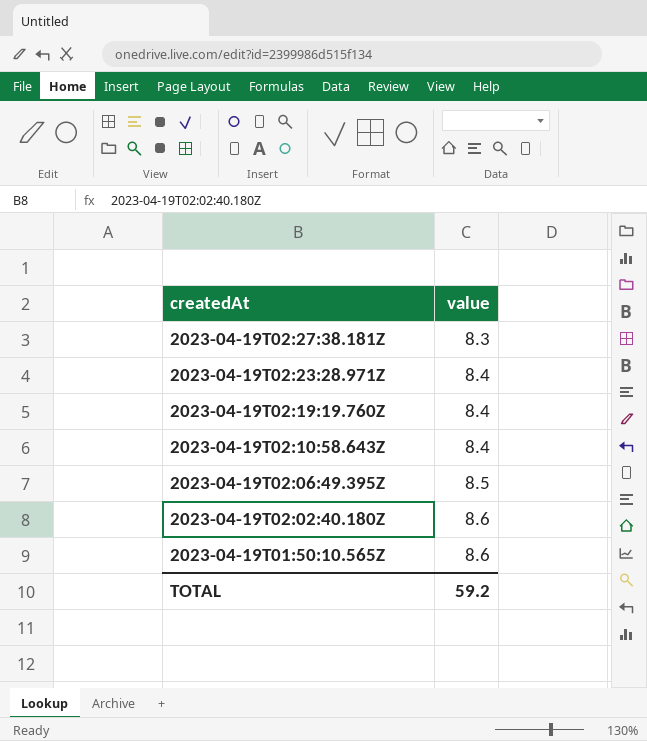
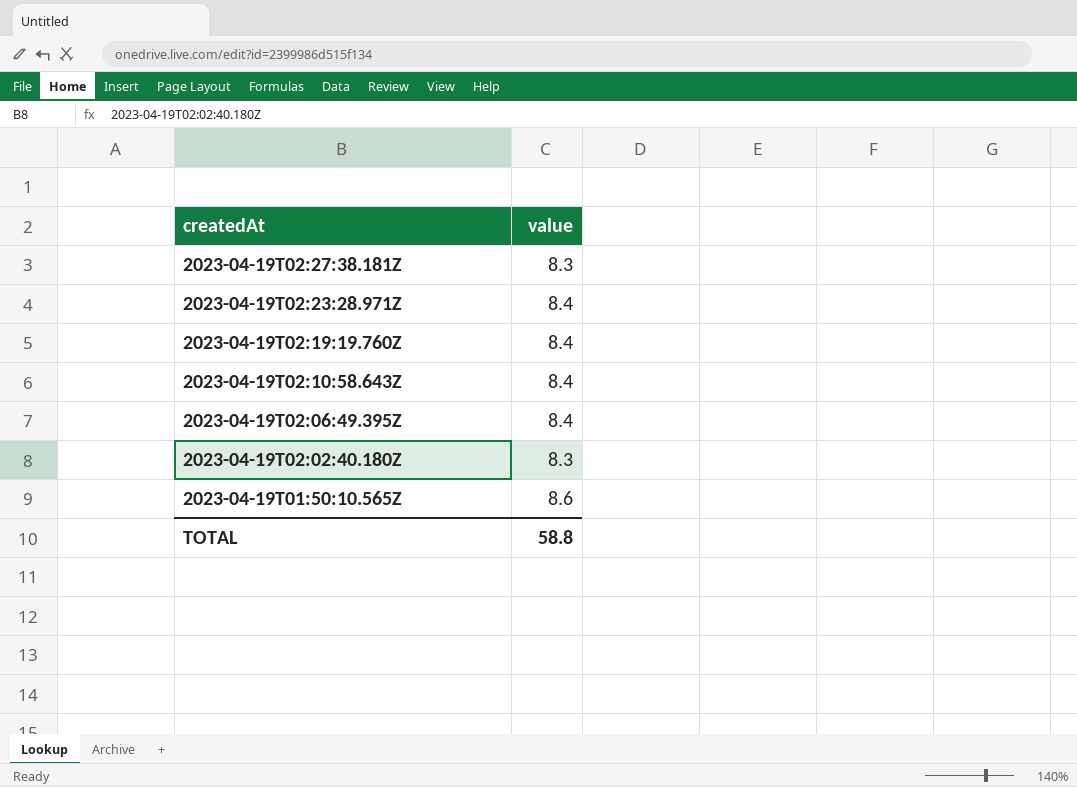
2023-04-19T02:06:49.395Z | value: 8.5 -> 8.4
2023-04-19T02:02:40.180Z | value: 8.6 -> 8.3
TOTAL | value: 59.2 -> 58.8

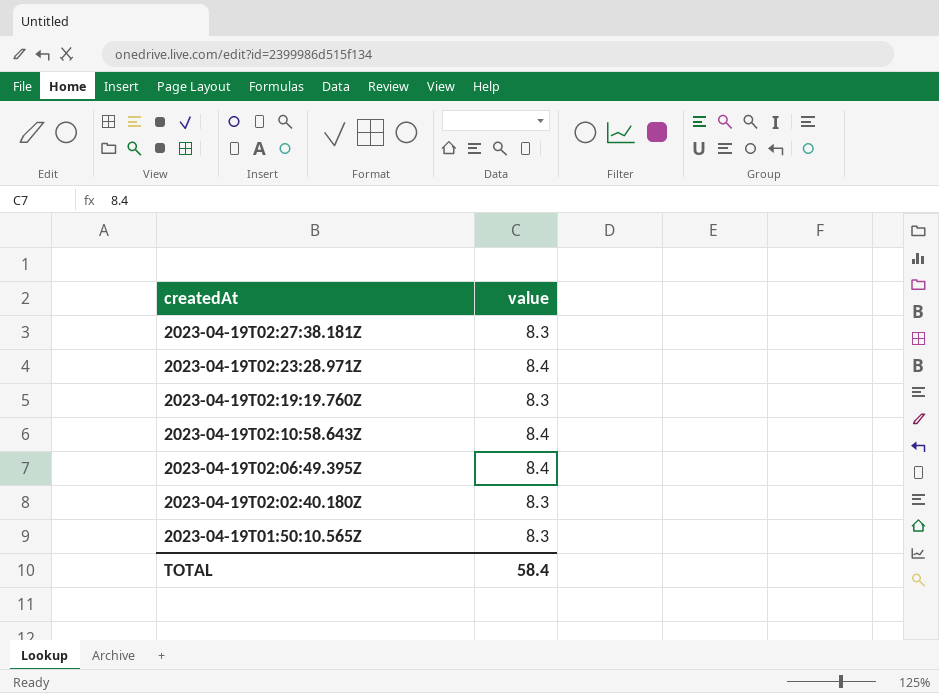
2023-04-19T02:19:19.760Z | value: 8.4 -> 8.3
2023-04-19T01:50:10.565Z | value: 8.6 -> 8.3
TOTAL | value: 58.8 -> 58.4

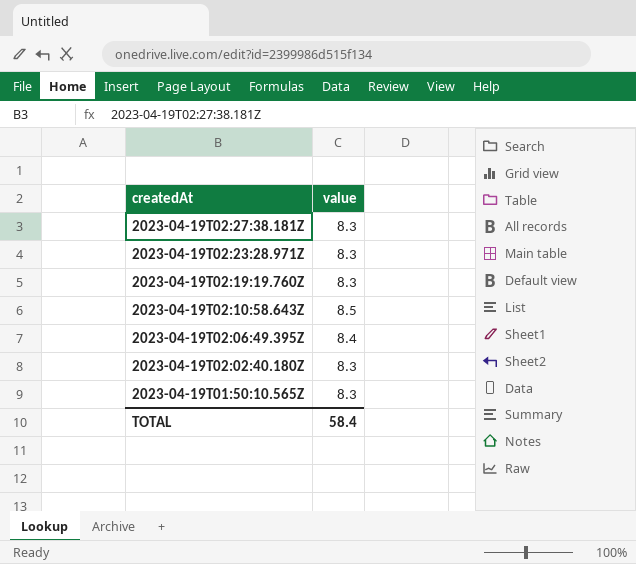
2023-04-19T02:23:28.971Z | value: 8.4 -> 8.3
2023-04-19T02:10:58.643Z | value: 8.4 -> 8.5

